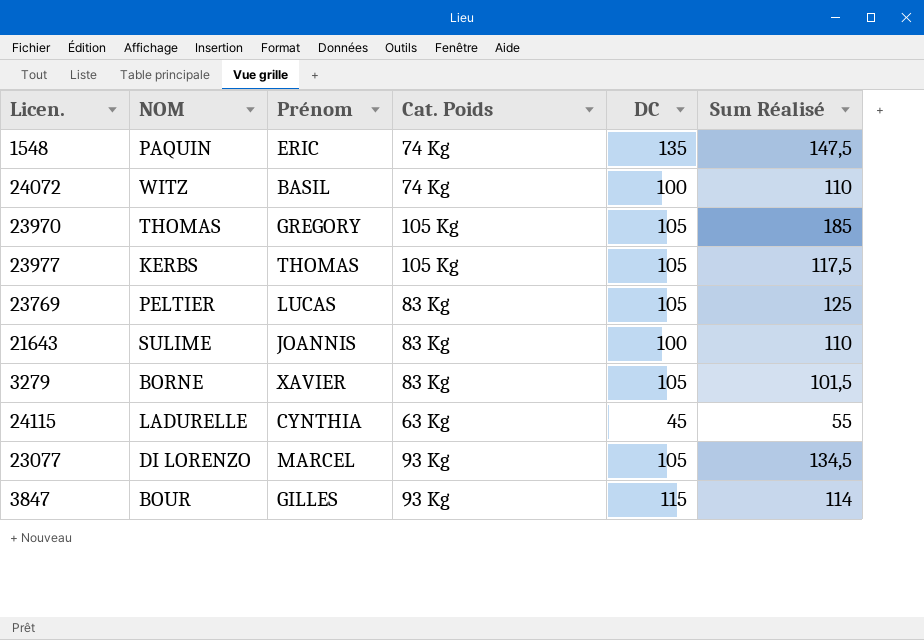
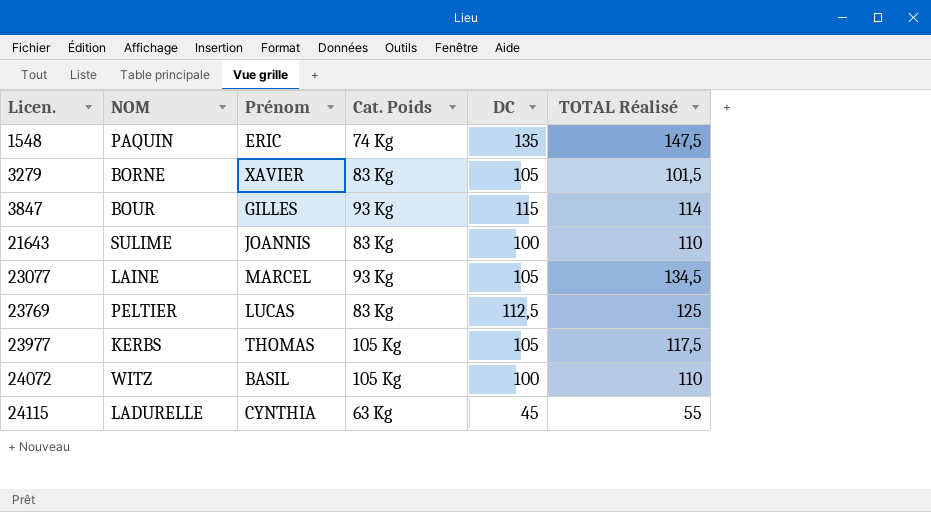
row order: none -> Licen. ascending
column name: Sum Réalisé -> TOTAL Réalisé
row 23970: THOMAS | GREGORY | 105 Kg | 105 | 185 -> none
23077 | NOM: DI LORENZO -> LAINE
23769 | DC: 105 -> 112,5
24072 | Cat. Poids: 74 Kg -> 105 Kg

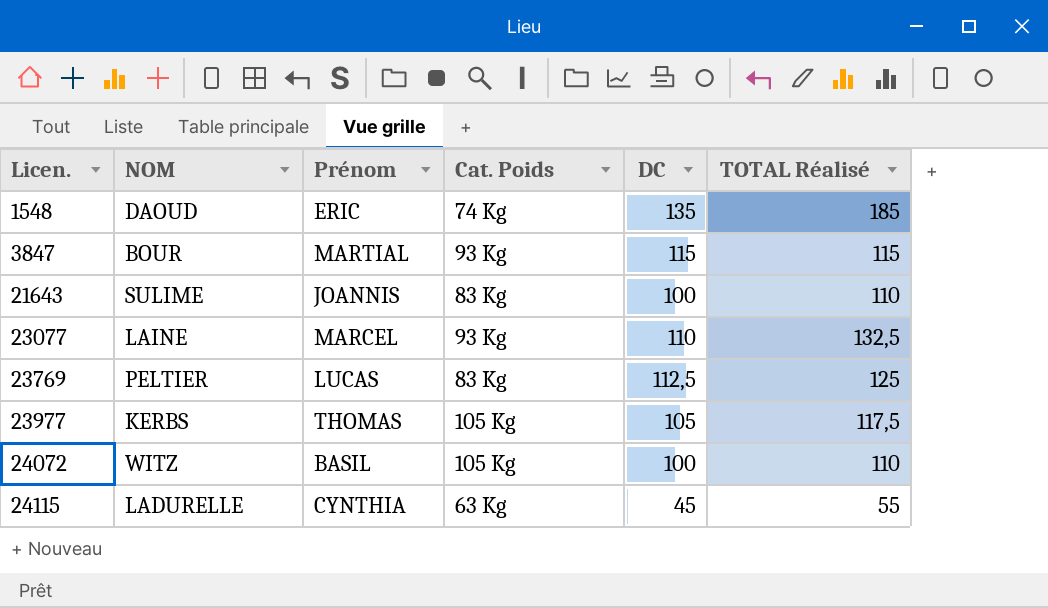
row 3279: BORNE | XAVIER | 83 Kg | 105 | 101,5 -> none
1548 | NOM: PAQUIN -> DAOUD
1548 | TOTAL Réalisé: 147,5 -> 185
3847 | Prénom: GILLES -> MARTIAL
3847 | TOTAL Réalisé: 114 -> 115
23077 | DC: 105 -> 110
23077 | TOTAL Réalisé: 134,5 -> 132,5

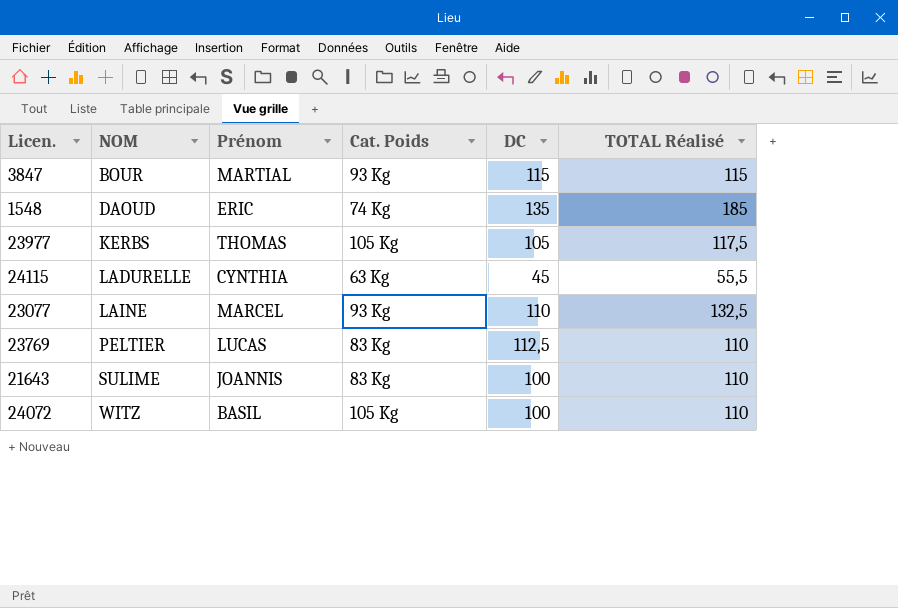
row order: Licen. ascending -> NOM ascending
24115 | TOTAL Réalisé: 55 -> 55,5
23769 | TOTAL Réalisé: 125 -> 110

